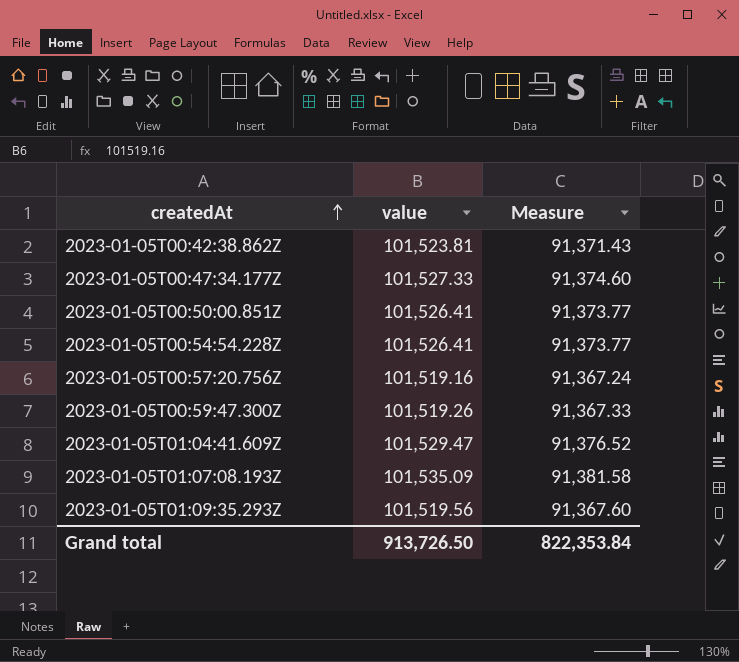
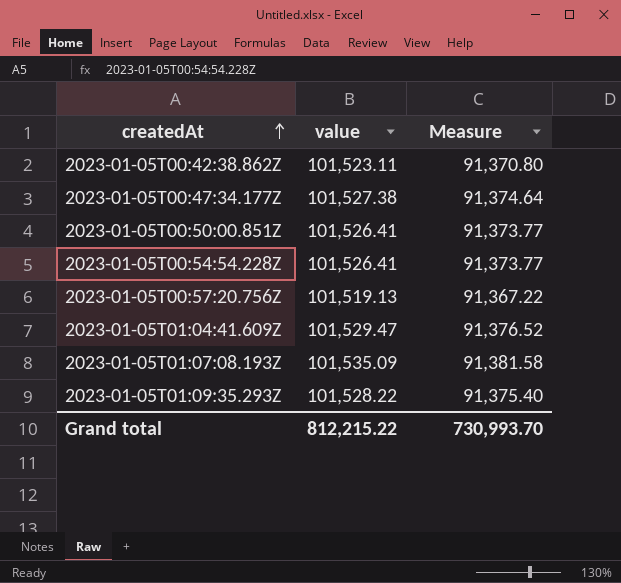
row 2023-01-05T00:59:47.300Z: 101,519.26 | 91,367.33 -> none
2023-01-05T00:42:38.862Z | value: 101,523.81 -> 101,523.11
2023-01-05T00:42:38.862Z | Measure: 91,371.43 -> 91,370.80
2023-01-05T00:47:34.177Z | value: 101,527.33 -> 101,527.38
2023-01-05T00:47:34.177Z | Measure: 91,374.60 -> 91,374.64
2023-01-05T00:57:20.756Z | value: 101,519.16 -> 101,519.13
2023-01-05T00:57:20.756Z | Measure: 91,367.24 -> 91,367.22
2023-01-05T01:09:35.293Z | value: 101,519.56 -> 101,528.22
2023-01-05T01:09:35.293Z | Measure: 91,367.60 -> 91,375.40
Grand total | value: 913,726.50 -> 812,215.22
Grand total | Measure: 822,353.84 -> 730,993.70

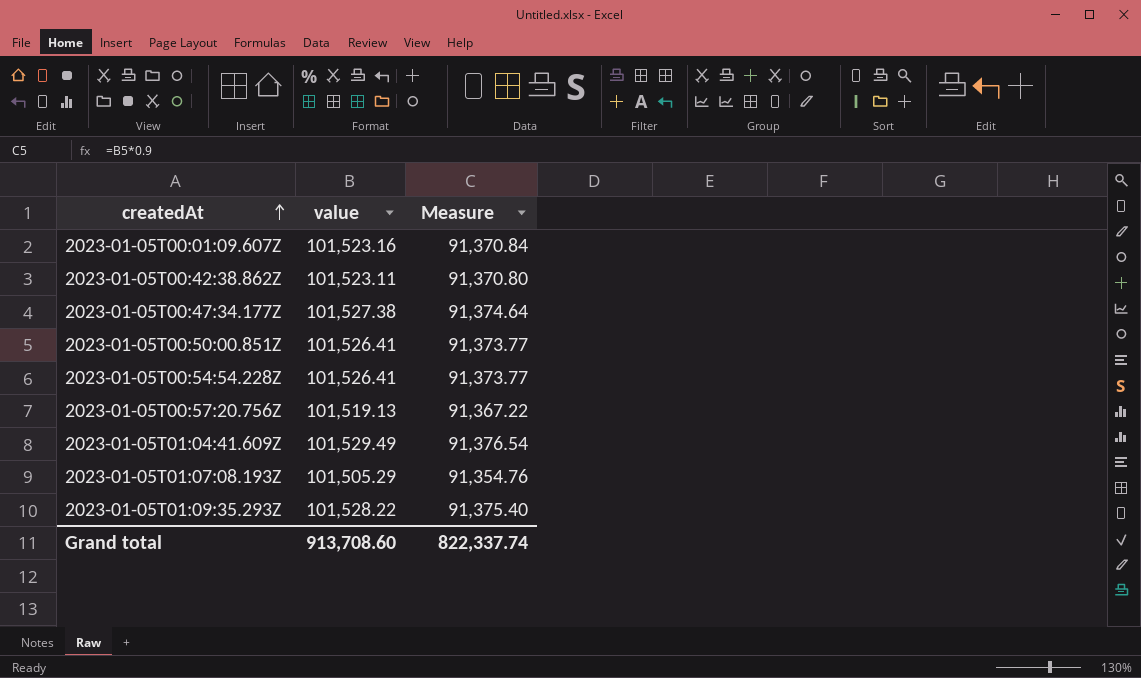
row 2023-01-05T00:01:09.607Z: none -> 101,523.16 | 91,370.84
2023-01-05T01:04:41.609Z | value: 101,529.47 -> 101,529.49
2023-01-05T01:04:41.609Z | Measure: 91,376.52 -> 91,376.54
2023-01-05T01:07:08.193Z | value: 101,535.09 -> 101,505.29
2023-01-05T01:07:08.193Z | Measure: 91,381.58 -> 91,354.76
Grand total | value: 812,215.22 -> 913,708.60
Grand total | Measure: 730,993.70 -> 822,337.74

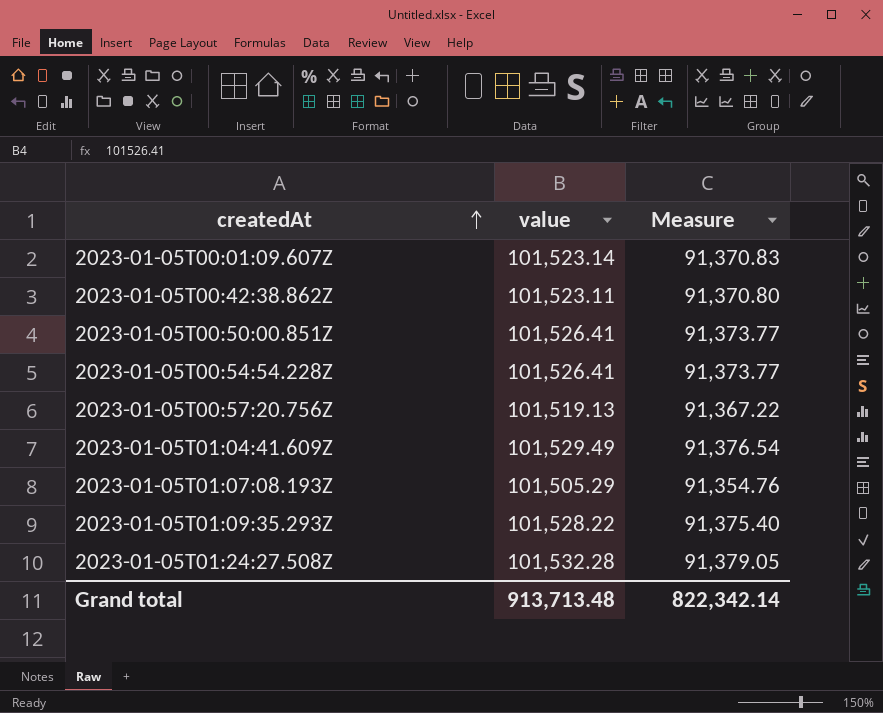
row 2023-01-05T00:47:34.177Z: 101,527.38 | 91,374.64 -> none
2023-01-05T00:01:09.607Z | value: 101,523.16 -> 101,523.14
2023-01-05T00:01:09.607Z | Measure: 91,370.84 -> 91,370.83
row 2023-01-05T01:24:27.508Z: none -> 101,532.28 | 91,379.05
Grand total | value: 913,708.60 -> 913,713.48
Grand total | Measure: 822,337.74 -> 822,342.14

